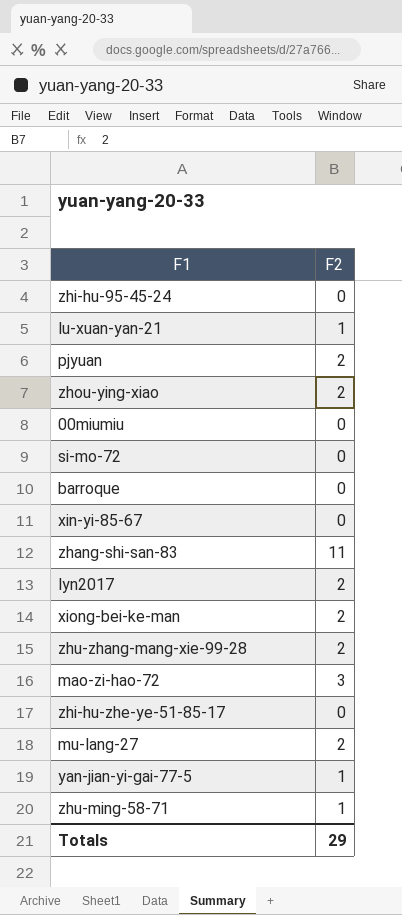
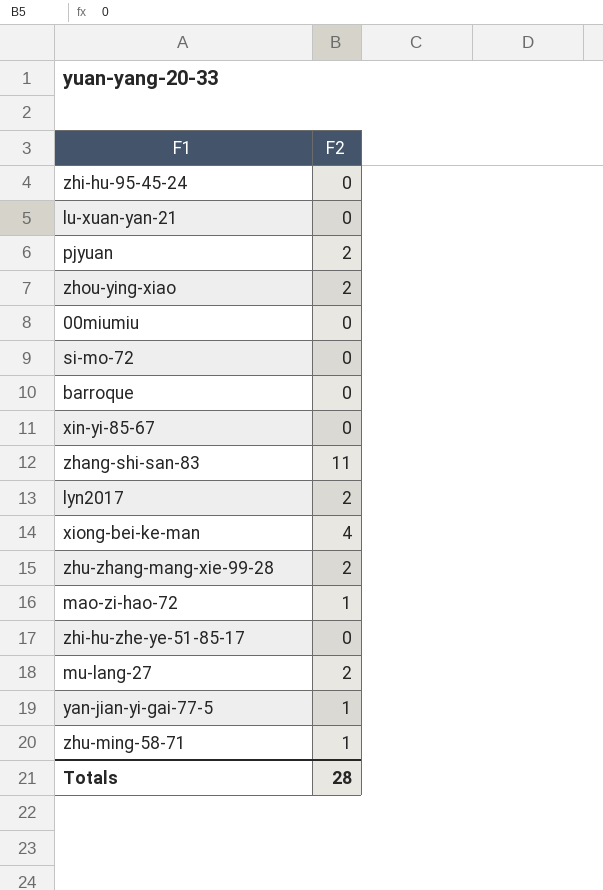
lu-xuan-yan-21 | F2: 1 -> 0
xiong-bei-ke-man | F2: 2 -> 4
mao-zi-hao-72 | F2: 3 -> 1
Totals | F2: 29 -> 28

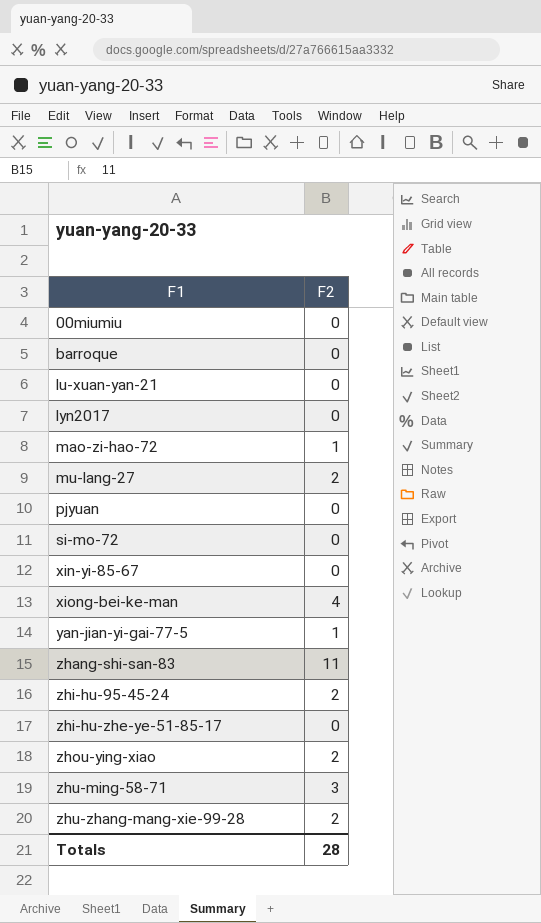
row order: none -> F1 ascending
lyn2017 | F2: 2 -> 0
pjyuan | F2: 2 -> 0
zhi-hu-95-45-24 | F2: 0 -> 2
zhu-ming-58-71 | F2: 1 -> 3

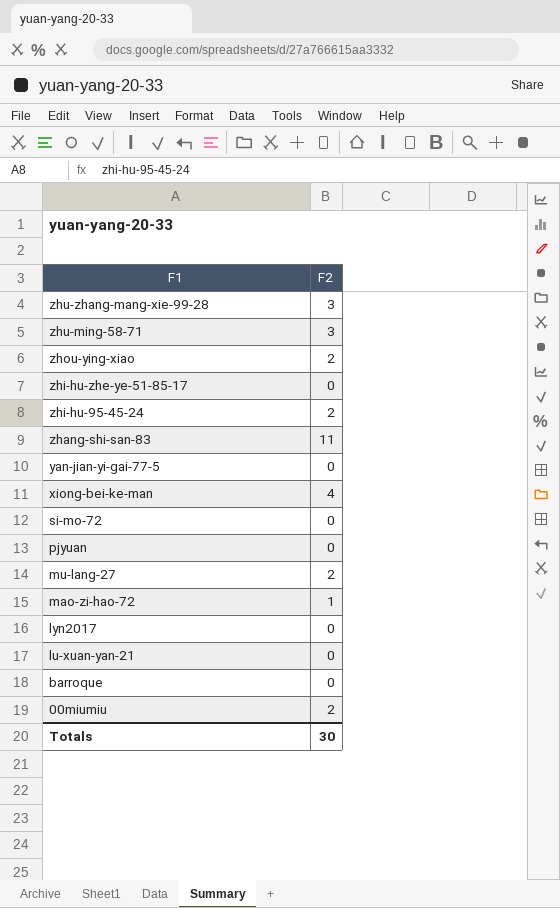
row order: F1 ascending -> F1 descending
row xin-yi-85-67: 0 -> none
zhu-zhang-mang-xie-99-28 | F2: 2 -> 3
yan-jian-yi-gai-77-5 | F2: 1 -> 0
00miumiu | F2: 0 -> 2
Totals | F2: 28 -> 30

